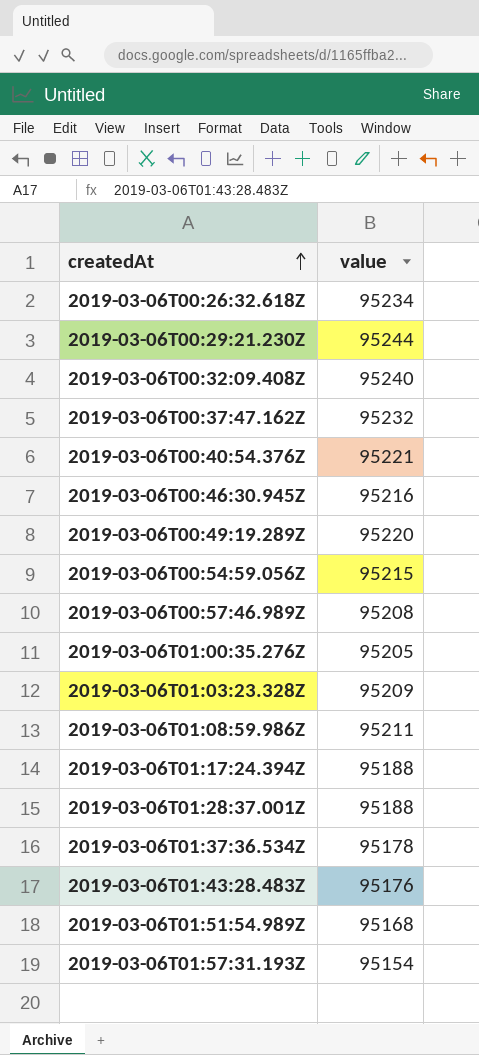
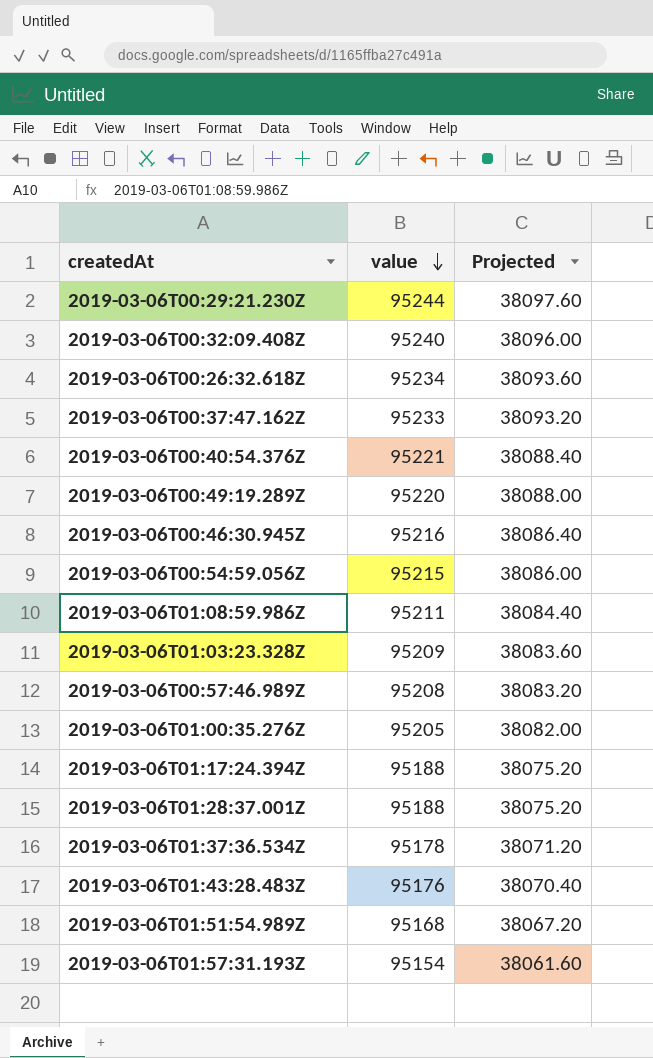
row order: createdAt ascending -> value descending
column Projected | formula: none -> [value] * 0.4
2019-03-06T00:37:47.162Z | value: 95232 -> 95233

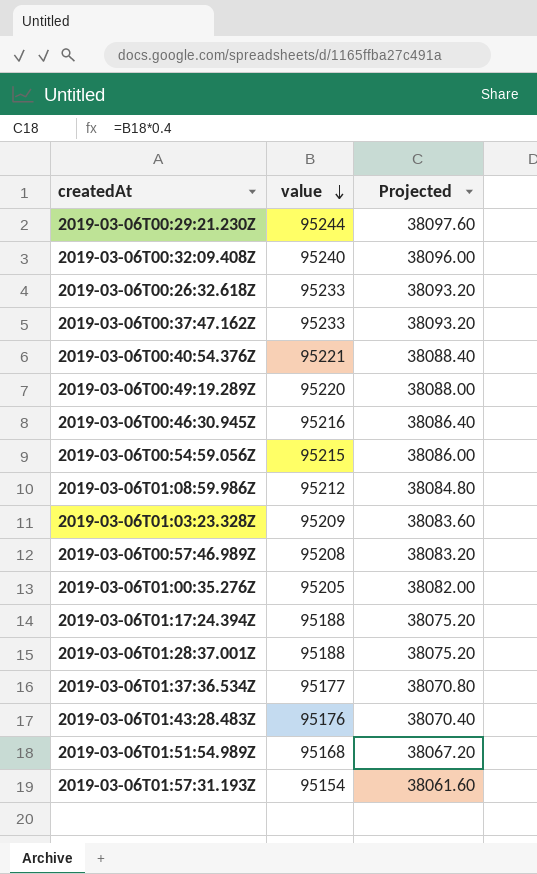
2019-03-06T00:26:32.618Z | value: 95234 -> 95233
2019-03-06T00:26:32.618Z | Projected: 38093.60 -> 38093.20
2019-03-06T01:08:59.986Z | value: 95211 -> 95212
2019-03-06T01:08:59.986Z | Projected: 38084.40 -> 38084.80
2019-03-06T01:37:36.534Z | value: 95178 -> 95177
2019-03-06T01:37:36.534Z | Projected: 38071.20 -> 38070.80

